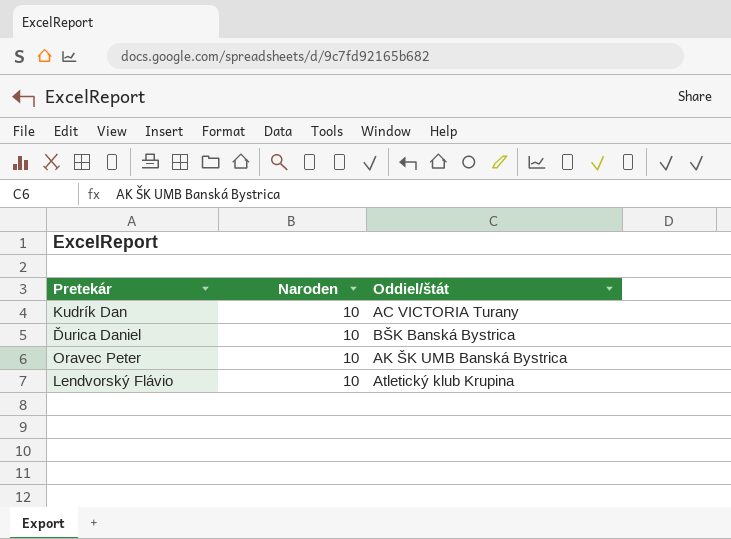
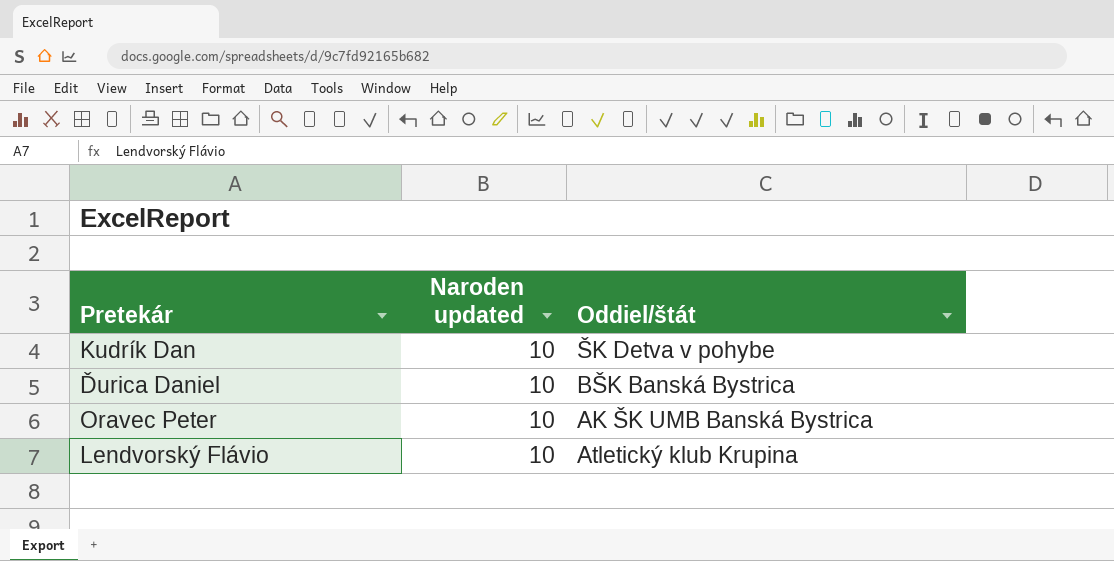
column name: Naroden -> Naroden updated
Kudrík Dan | Oddiel/štát: AC VICTORIA Turany -> ŠK Detva v pohybe

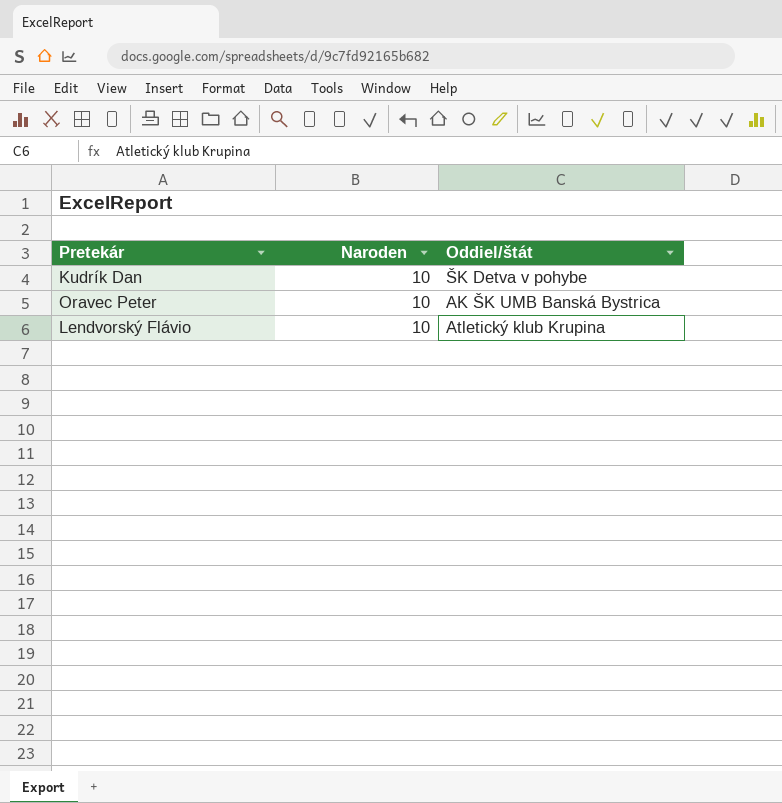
column name: Naroden updated -> Naroden
row Ďurica Daniel: 10 | BŠK Banská Bystrica -> none

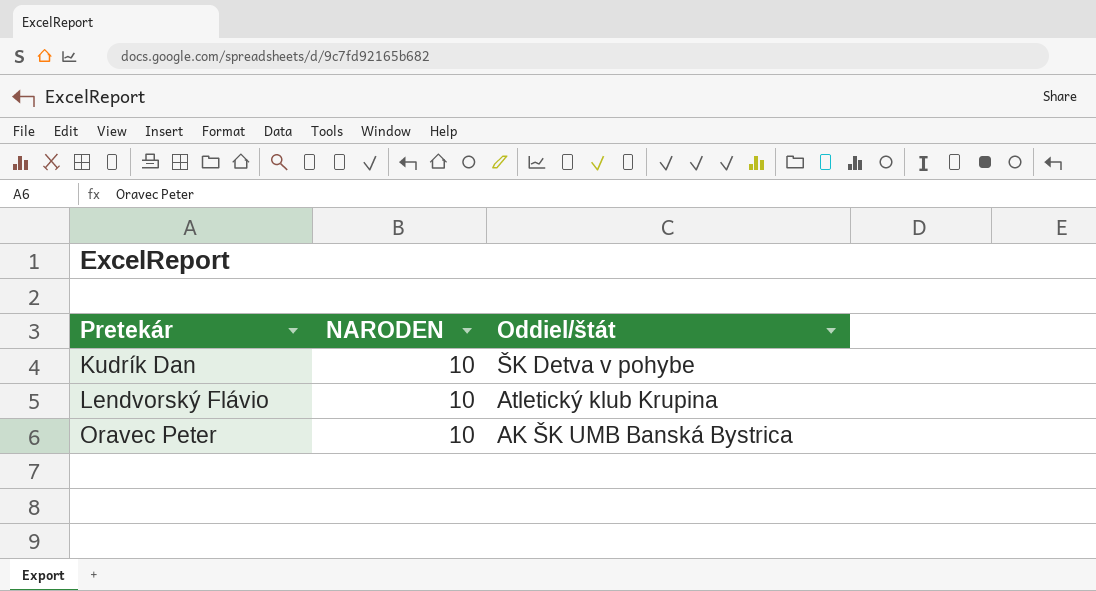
row order: none -> Pretekár ascending
column name: Naroden -> NARODEN

